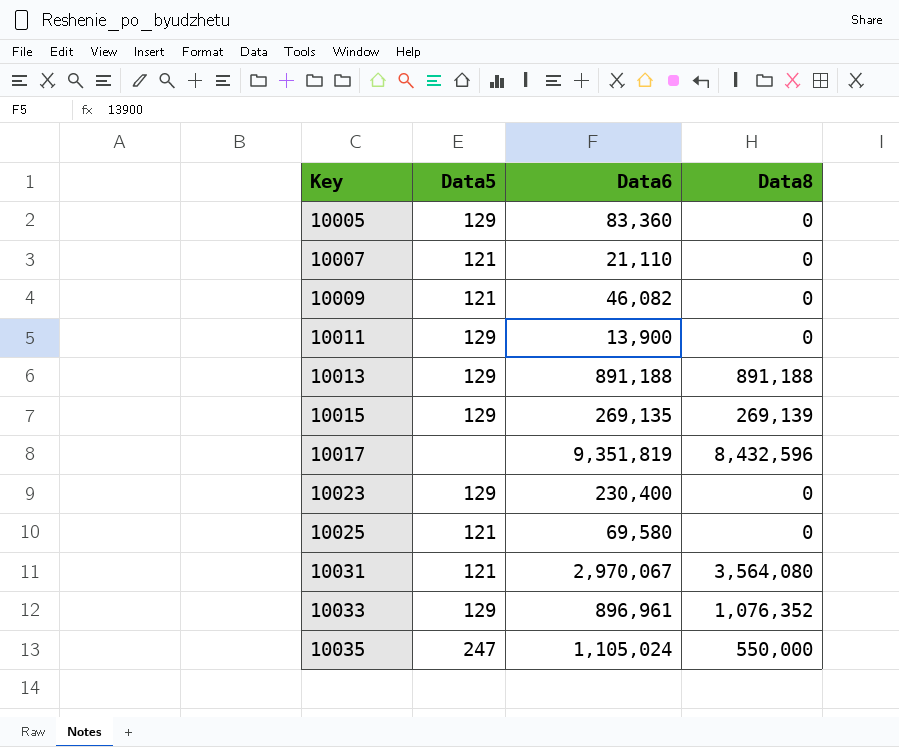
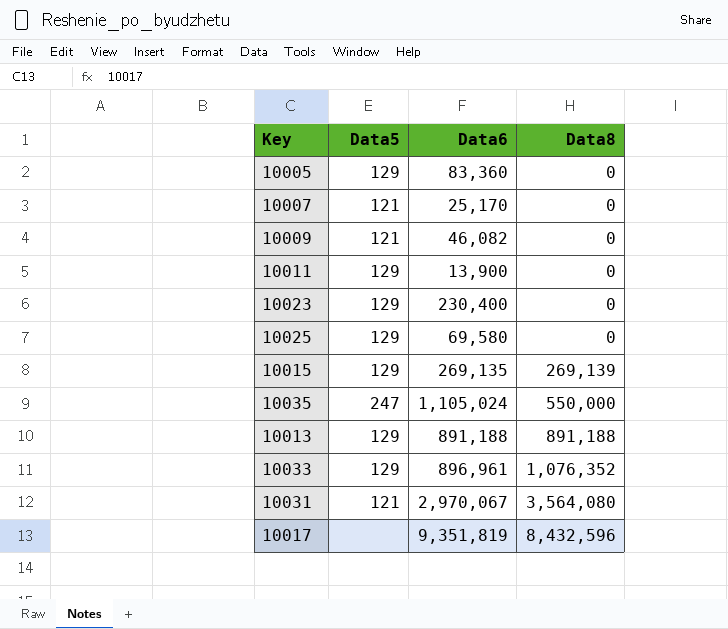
row order: Key ascending -> Data8 ascending
10007 | Data6: 21,110 -> 25,170
10025 | Data5: 121 -> 129

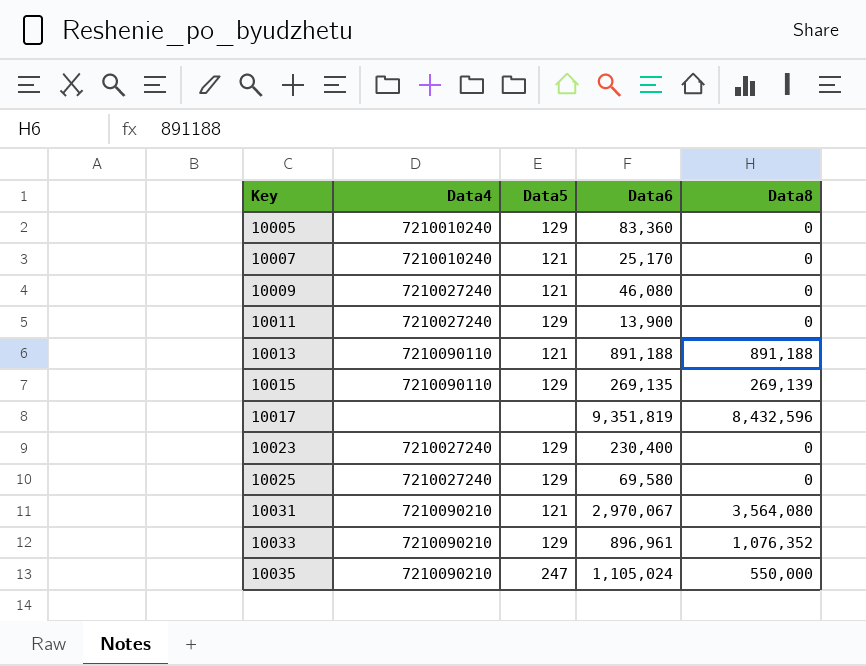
row order: Data8 ascending -> Key ascending
column Data4 | position: none -> 2
10009 | Data6: 46,082 -> 46,080
10013 | Data5: 129 -> 121

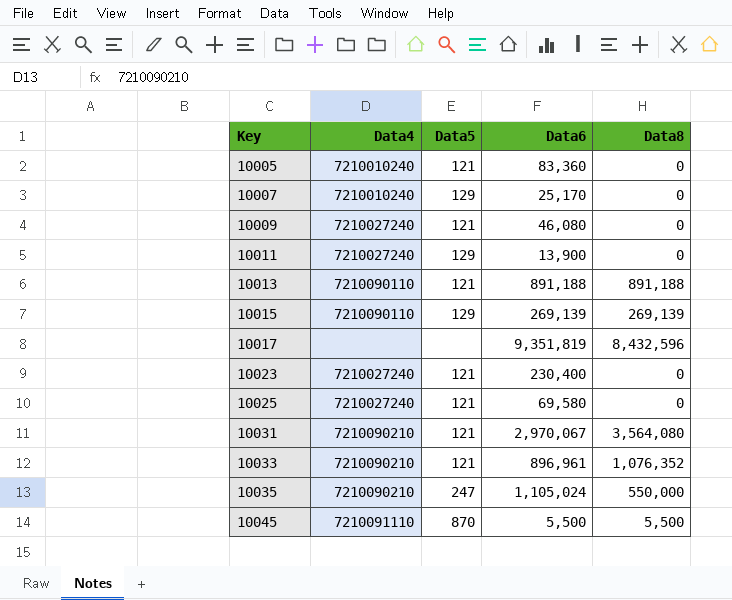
10005 | Data5: 129 -> 121
10007 | Data5: 121 -> 129
10015 | Data6: 269,135 -> 269,139
10023 | Data5: 129 -> 121
10025 | Data5: 129 -> 121
10033 | Data5: 129 -> 121
row 10045: none -> 7210091110 | 870 | 5,500 | 5,500

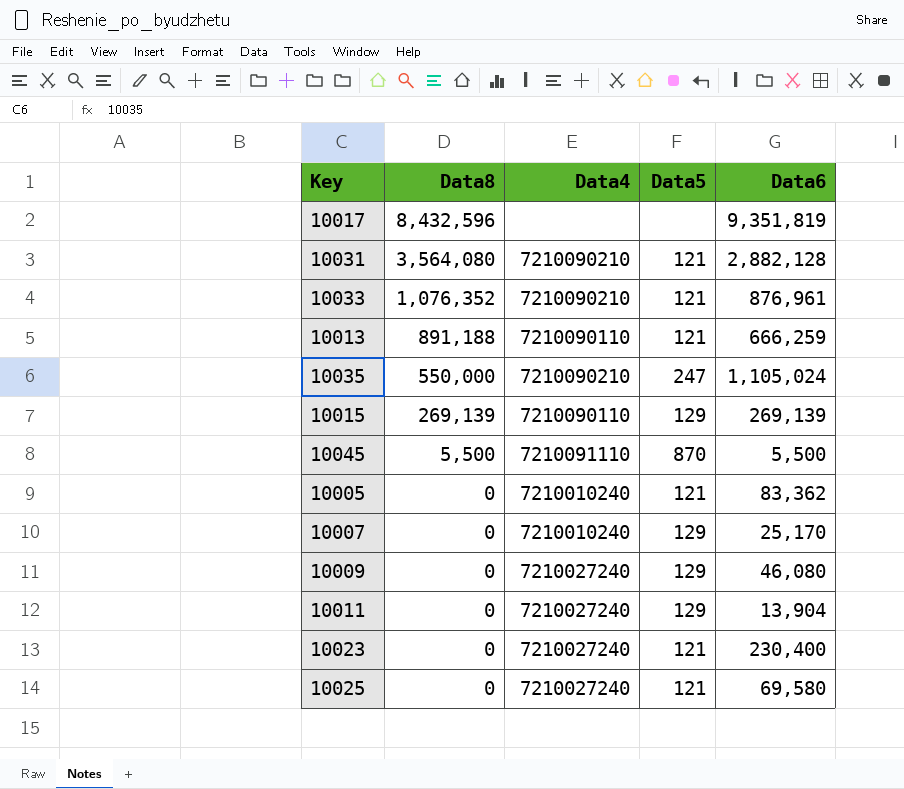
row order: Key ascending -> Data8 descending
column Data8 | position: 5 -> 2
10031 | Data6: 2,970,067 -> 2,882,128
10033 | Data6: 896,961 -> 876,961
10013 | Data6: 891,188 -> 666,259
10005 | Data6: 83,360 -> 83,362
10009 | Data5: 121 -> 129
10011 | Data6: 13,900 -> 13,904

